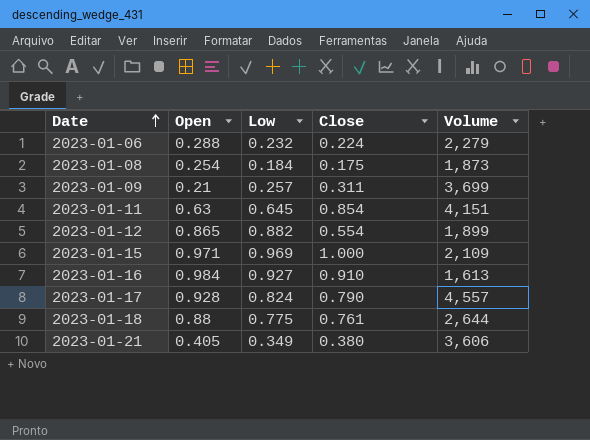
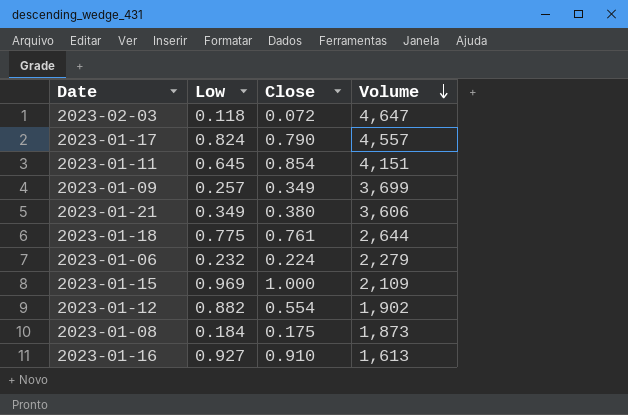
row order: Date ascending -> Volume descending
column Open | position: 2 -> none
row 2023-02-03: none -> 0.118 | 0.072 | 4,647
2023-01-09 | Close: 0.311 -> 0.349
2023-01-12 | Volume: 1,899 -> 1,902

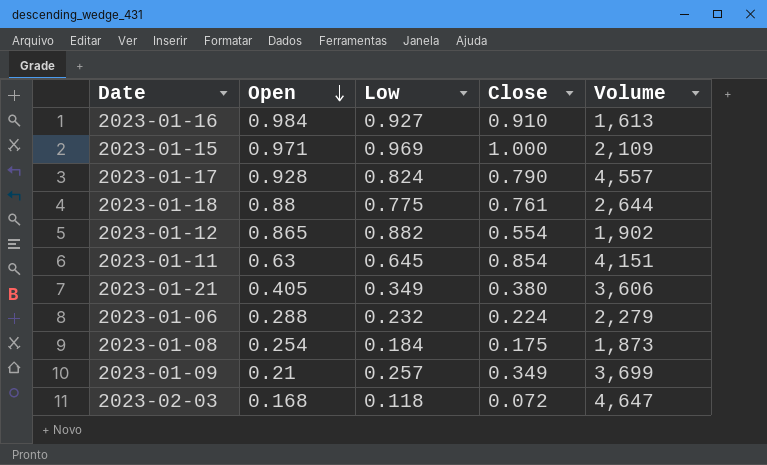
row order: Volume descending -> Open descending
column Open | position: none -> 2

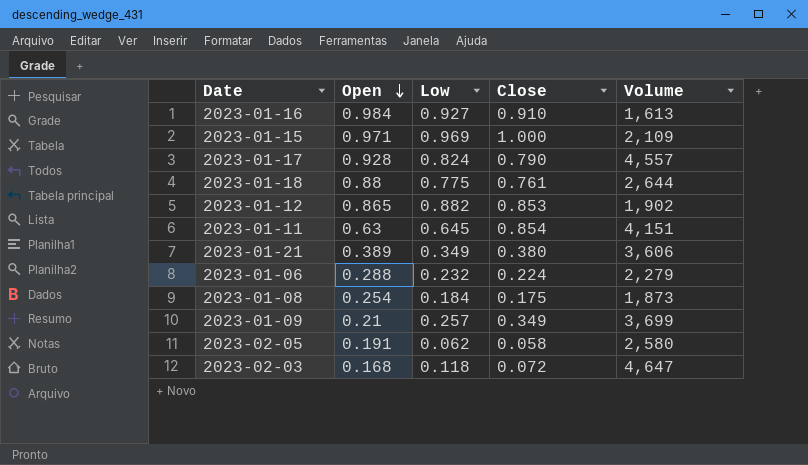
2023-01-12 | Close: 0.554 -> 0.853
2023-01-21 | Open: 0.405 -> 0.389
row 2023-02-05: none -> 0.191 | 0.062 | 0.058 | 2,580

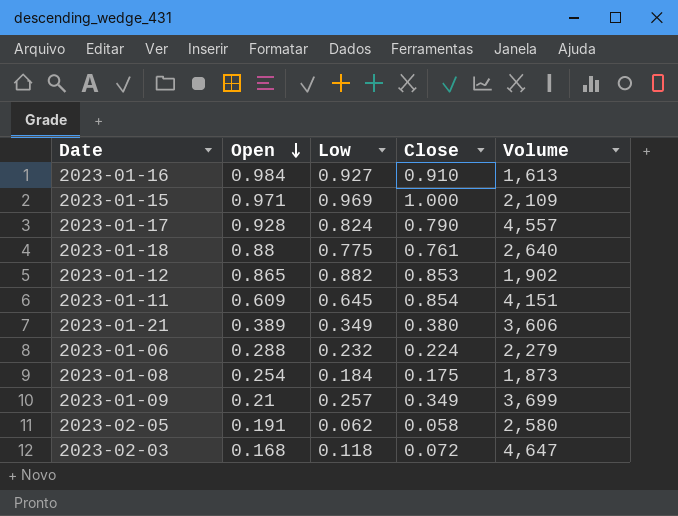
2023-01-18 | Volume: 2,644 -> 2,640
2023-01-11 | Open: 0.63 -> 0.609

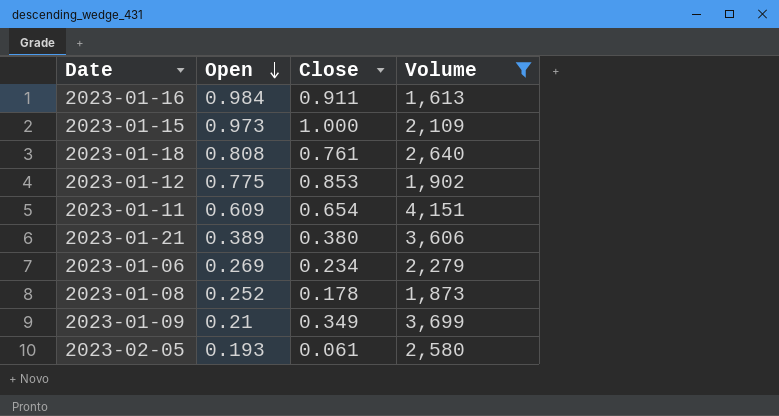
filter: none -> Volume <= 4,151
column Low | position: 3 -> none
2023-01-16 | Close: 0.910 -> 0.911
2023-01-15 | Open: 0.971 -> 0.973
2023-01-18 | Open: 0.88 -> 0.808
2023-01-12 | Open: 0.865 -> 0.775
2023-01-11 | Close: 0.854 -> 0.654
2023-01-06 | Open: 0.288 -> 0.269
2023-01-06 | Close: 0.224 -> 0.234
2023-01-08 | Open: 0.254 -> 0.252
2023-01-08 | Close: 0.175 -> 0.178
2023-02-05 | Open: 0.191 -> 0.193
2023-02-05 | Close: 0.058 -> 0.061

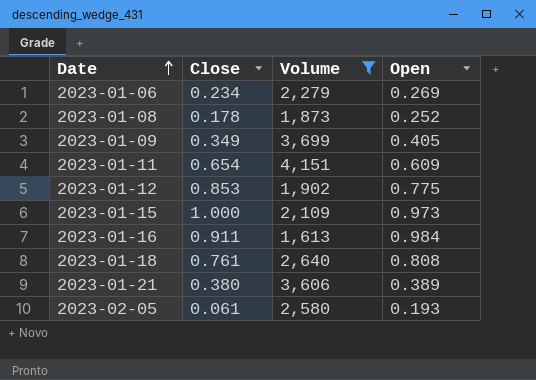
row order: Open descending -> Date ascending
column Open | position: 2 -> 4
2023-01-09 | Open: 0.21 -> 0.405

